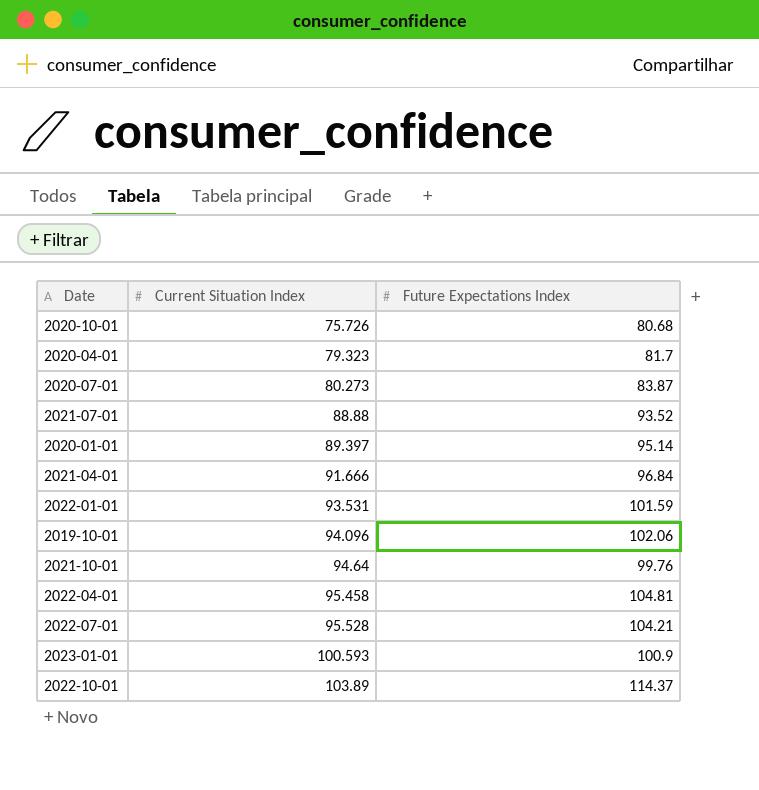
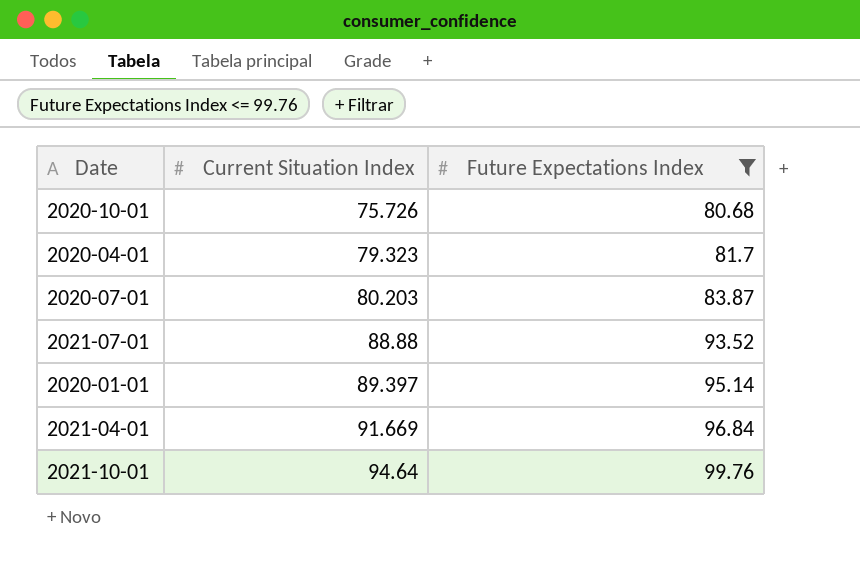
filter: none -> Future Expectations Index <= 99.76
2020-07-01 | Current Situation Index: 80.273 -> 80.203
2021-04-01 | Current Situation Index: 91.666 -> 91.669

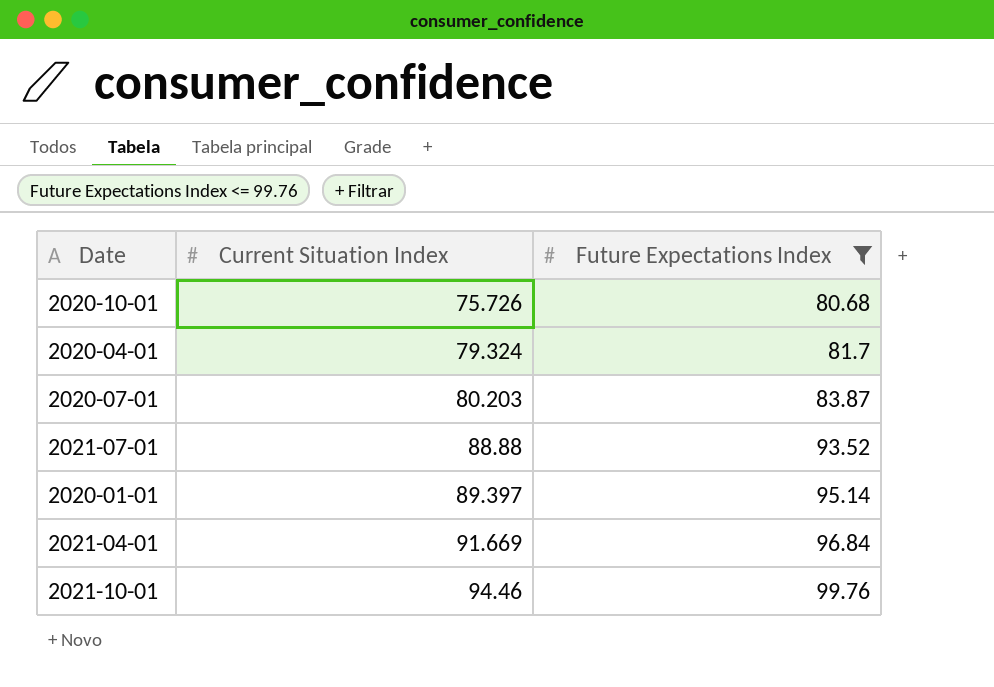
2020-04-01 | Current Situation Index: 79.323 -> 79.324
2021-10-01 | Current Situation Index: 94.64 -> 94.46

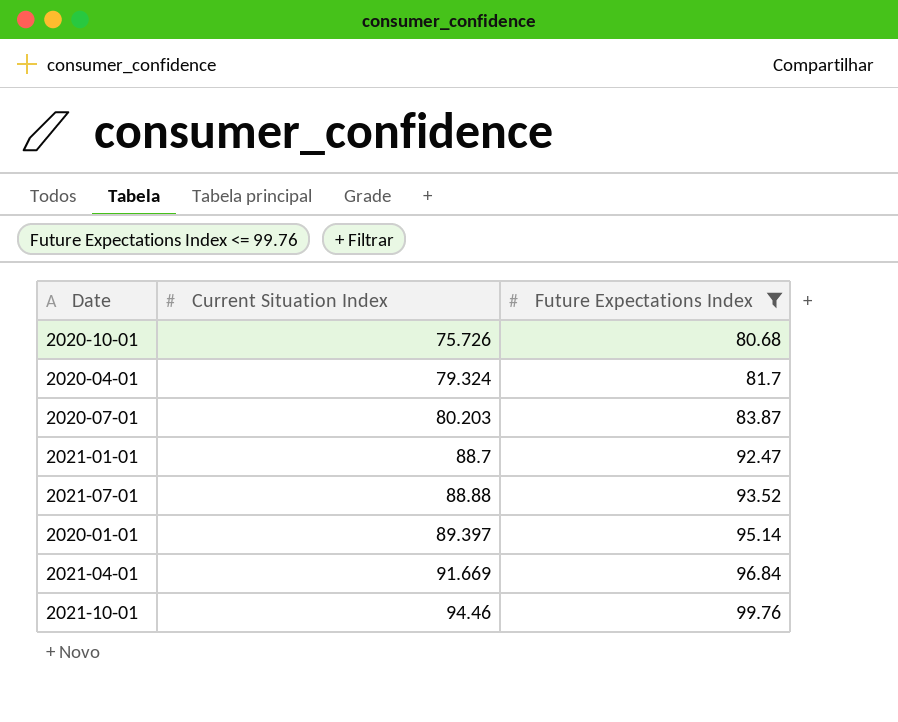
row 2021-01-01: none -> 88.7 | 92.47

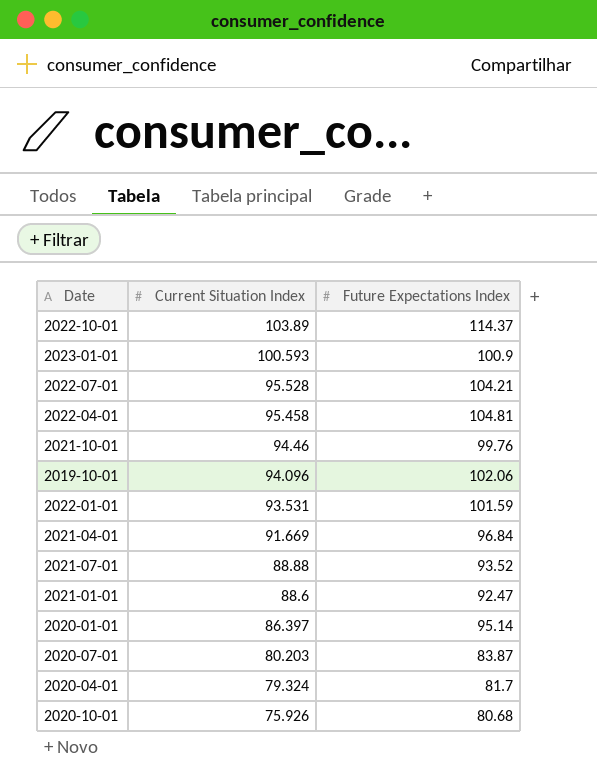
filter: Future Expectations Index <= 99.76 -> none
row order: Current Situation Index ascending -> Current Situation Index descending
2021-01-01 | Current Situation Index: 88.7 -> 88.6
2020-01-01 | Current Situation Index: 89.397 -> 86.397
2020-10-01 | Current Situation Index: 75.726 -> 75.926

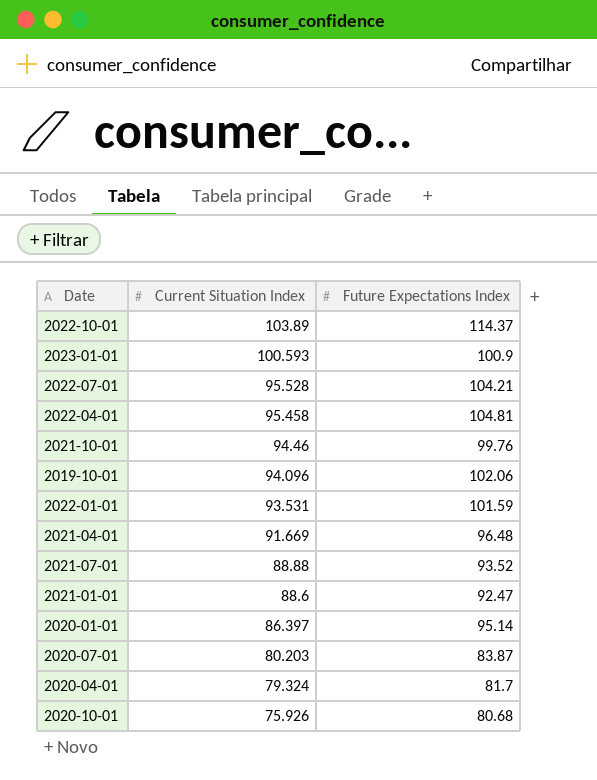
2021-04-01 | Future Expectations Index: 96.84 -> 96.48

